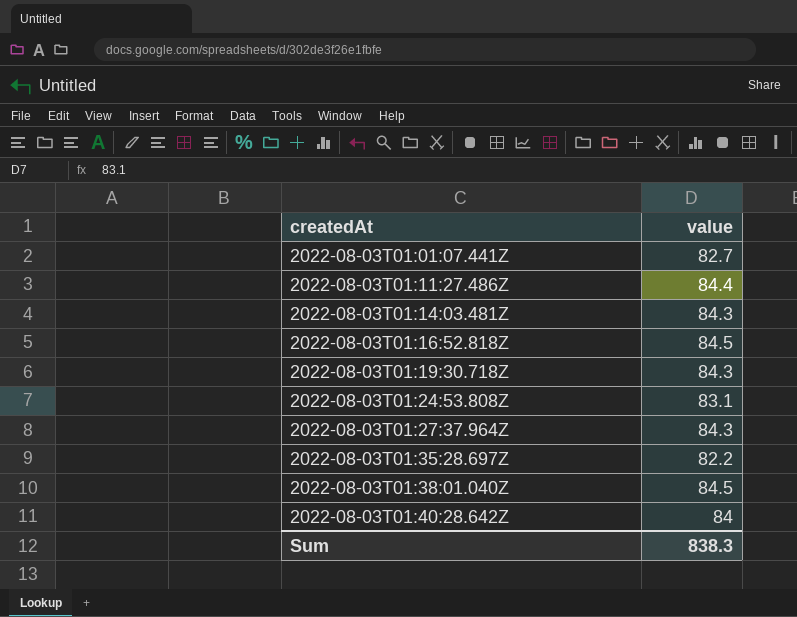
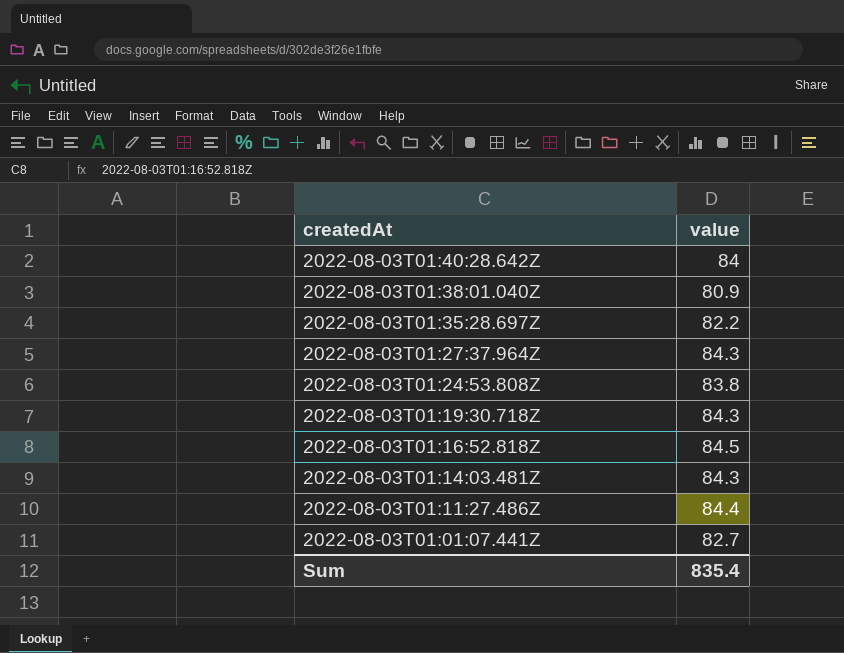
row order: createdAt ascending -> createdAt descending
2022-08-03T01:38:01.040Z | value: 84.5 -> 80.9
2022-08-03T01:24:53.808Z | value: 83.1 -> 83.8
Sum | value: 838.3 -> 835.4

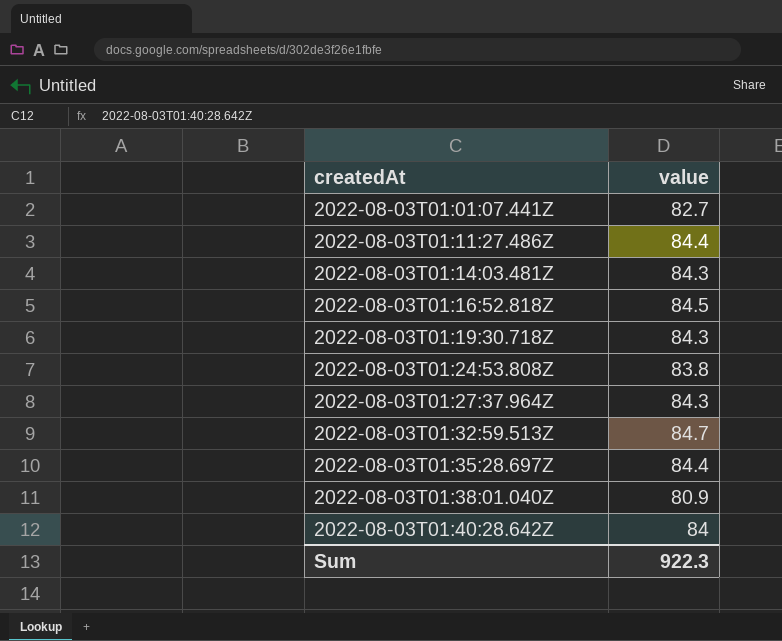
row order: createdAt descending -> createdAt ascending
row 2022-08-03T01:32:59.513Z: none -> 84.7
2022-08-03T01:35:28.697Z | value: 82.2 -> 84.4
Sum | value: 835.4 -> 922.3

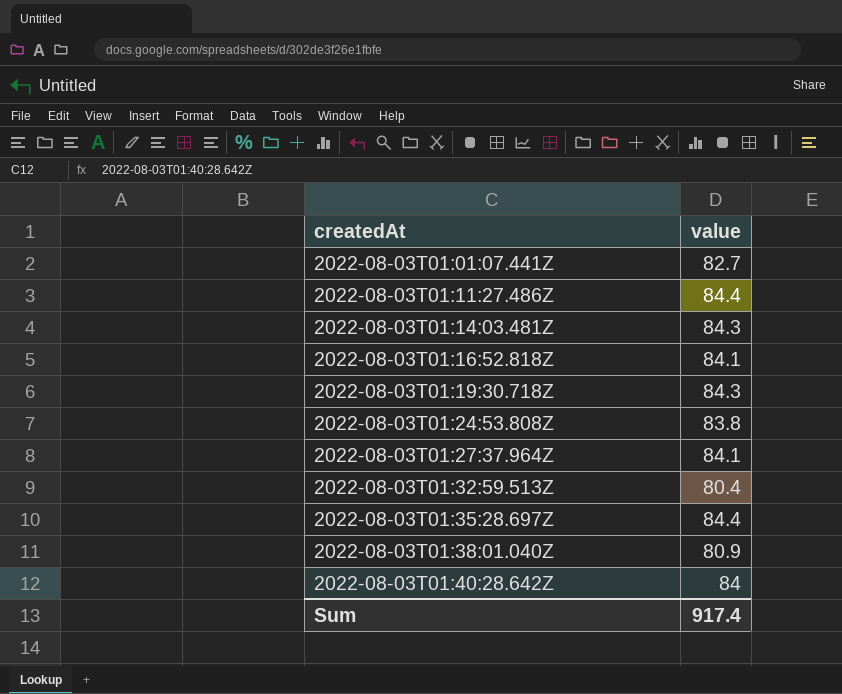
2022-08-03T01:16:52.818Z | value: 84.5 -> 84.1
2022-08-03T01:27:37.964Z | value: 84.3 -> 84.1
2022-08-03T01:32:59.513Z | value: 84.7 -> 80.4
Sum | value: 922.3 -> 917.4

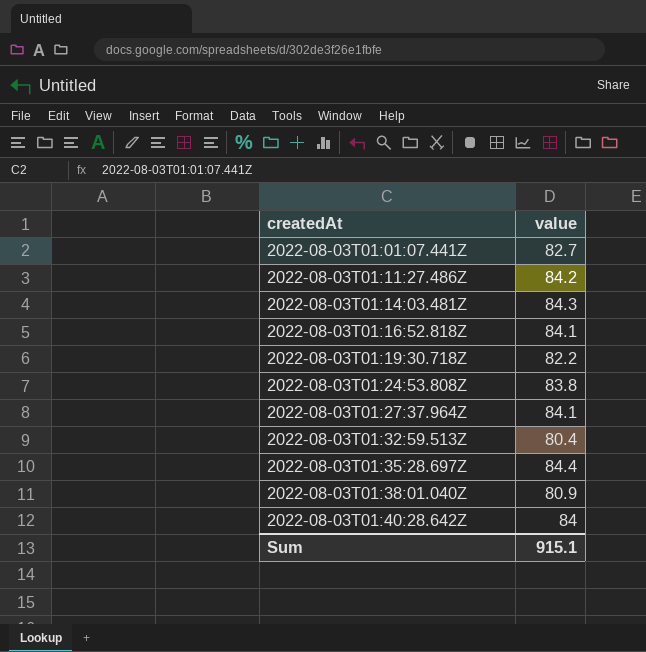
2022-08-03T01:11:27.486Z | value: 84.4 -> 84.2
2022-08-03T01:19:30.718Z | value: 84.3 -> 82.2
Sum | value: 917.4 -> 915.1

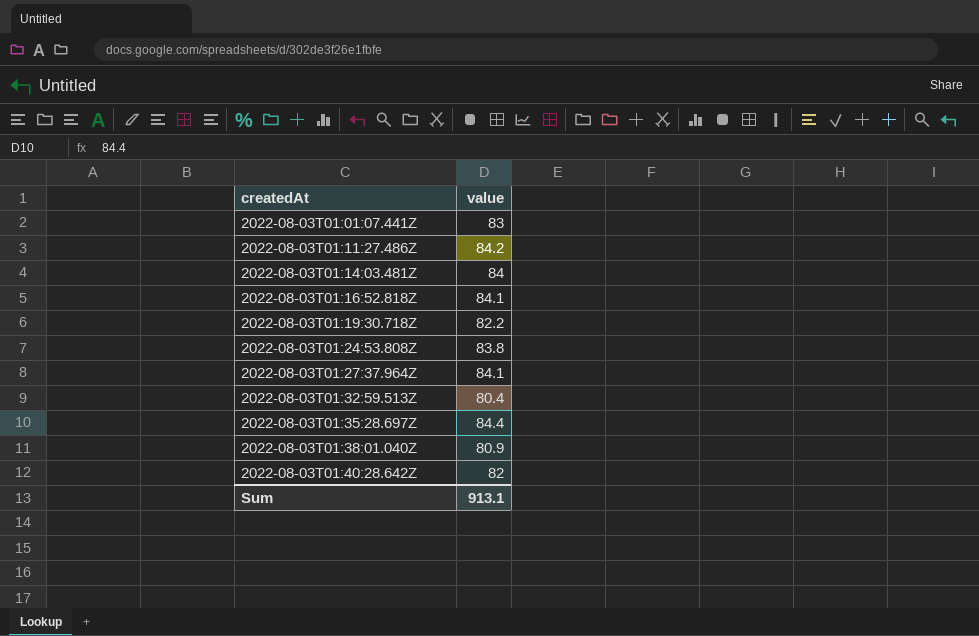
2022-08-03T01:01:07.441Z | value: 82.7 -> 83
2022-08-03T01:14:03.481Z | value: 84.3 -> 84
2022-08-03T01:40:28.642Z | value: 84 -> 82
Sum | value: 915.1 -> 913.1

